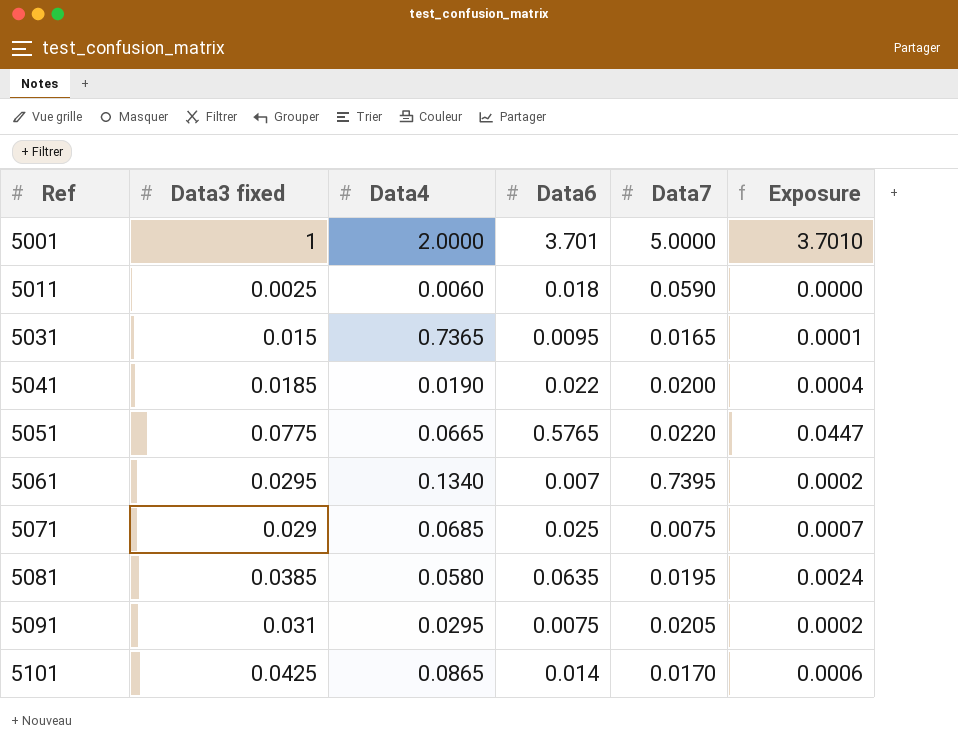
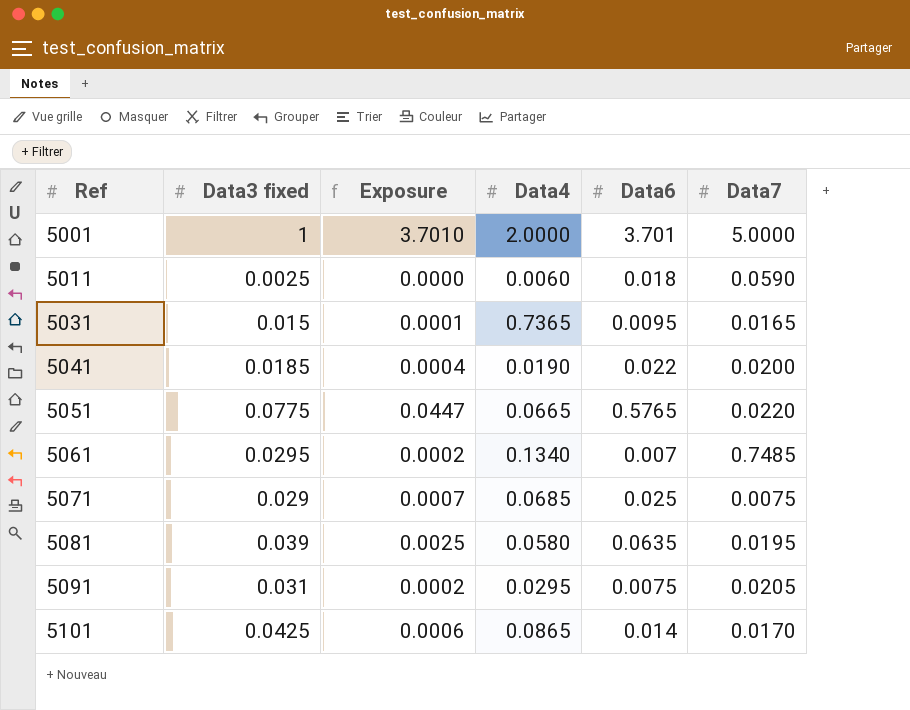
column Exposure | position: 6 -> 3
5061 | Data7: 0.7395 -> 0.7485
5081 | Data3 fixed: 0.0385 -> 0.039
5081 | Exposure: 0.0024 -> 0.0025

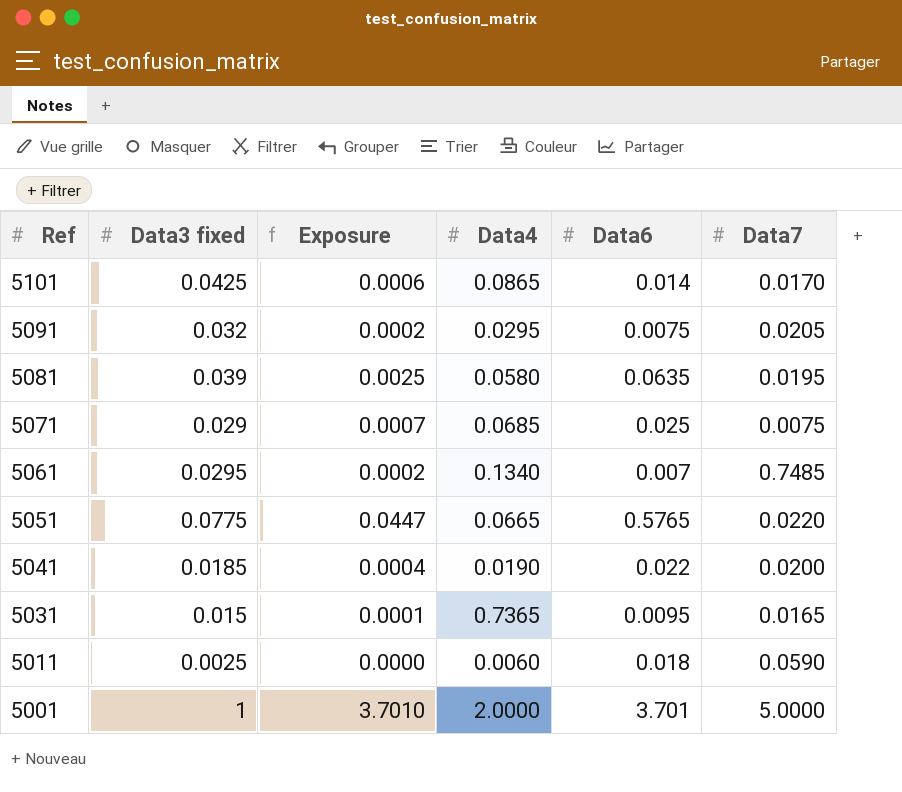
row order: Ref ascending -> Ref descending
5091 | Data3 fixed: 0.031 -> 0.032

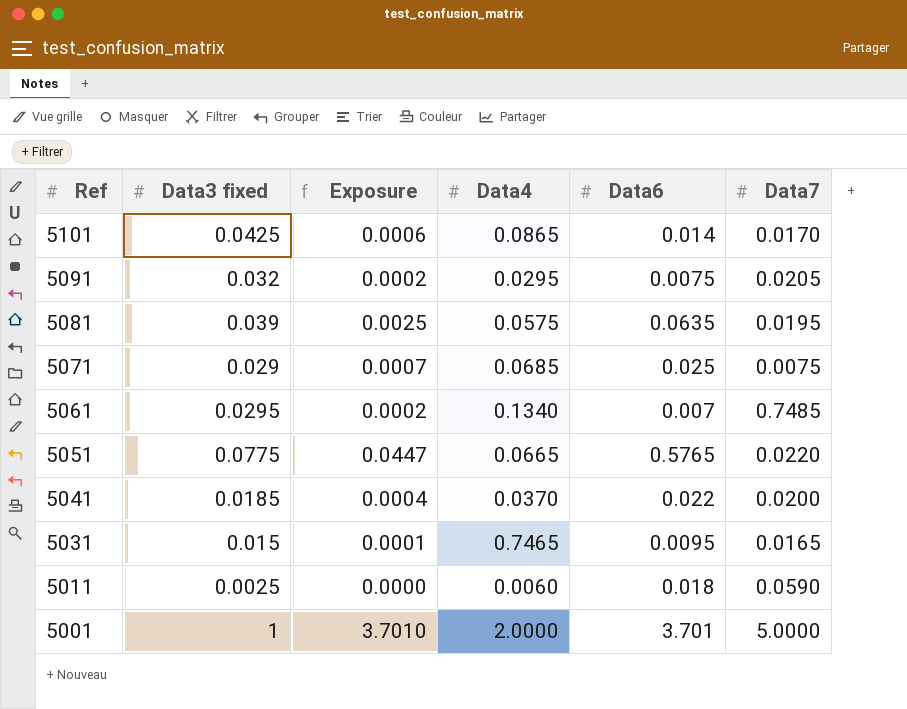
5081 | Data4: 0.0580 -> 0.0575
5041 | Data4: 0.0190 -> 0.0370
5031 | Data4: 0.7365 -> 0.7465

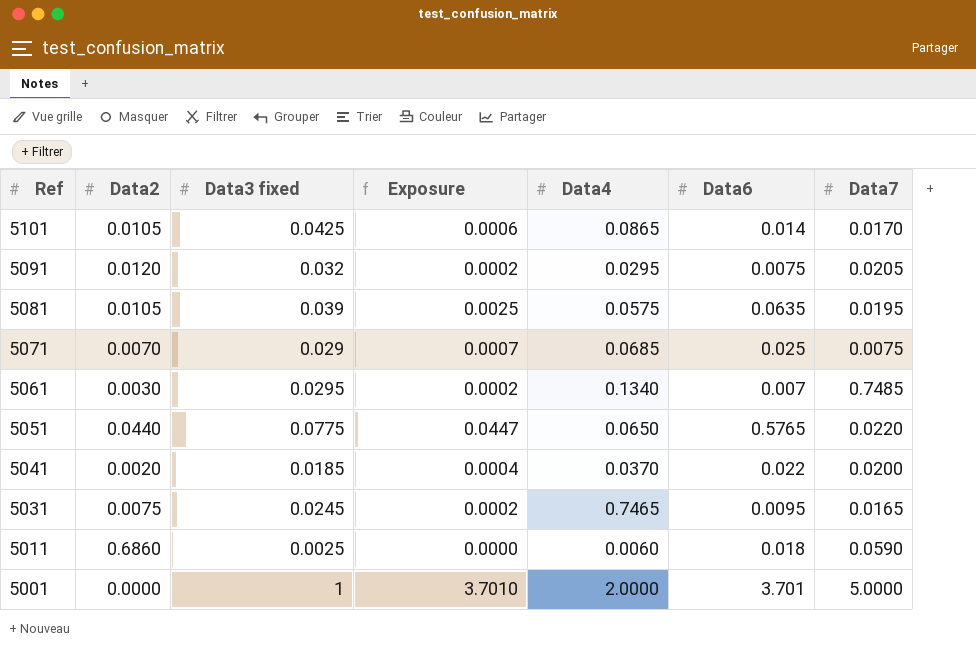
column Data2 | position: none -> 2
5051 | Data4: 0.0665 -> 0.0650
5031 | Data3 fixed: 0.015 -> 0.0245
5031 | Exposure: 0.0001 -> 0.0002

